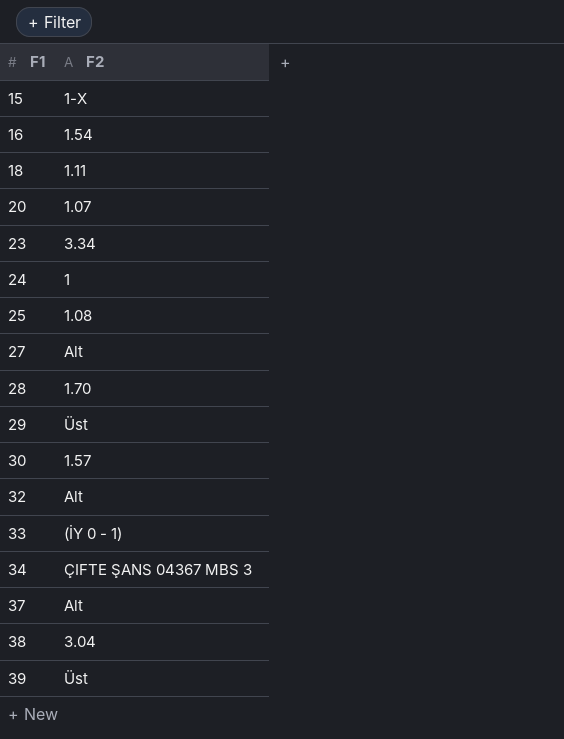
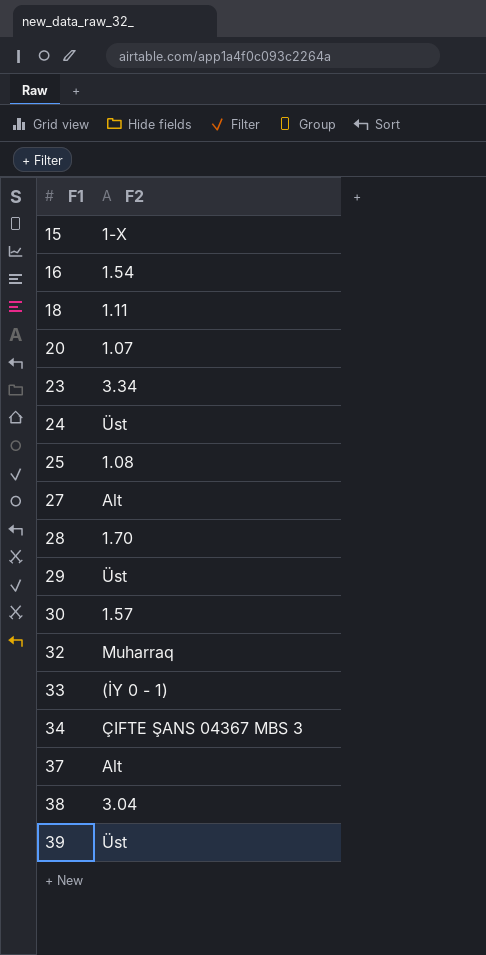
24 | F2: 1 -> Üst
32 | F2: Alt -> Muharraq

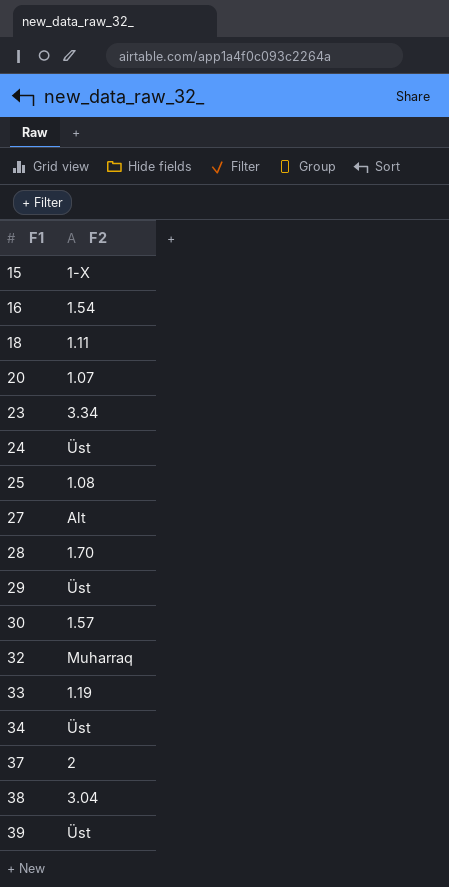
33 | F2: (İY 0 - 1) -> 1.19
34 | F2: ÇIFTE ŞANS 04367 MBS 3 -> Üst
37 | F2: Alt -> 2

